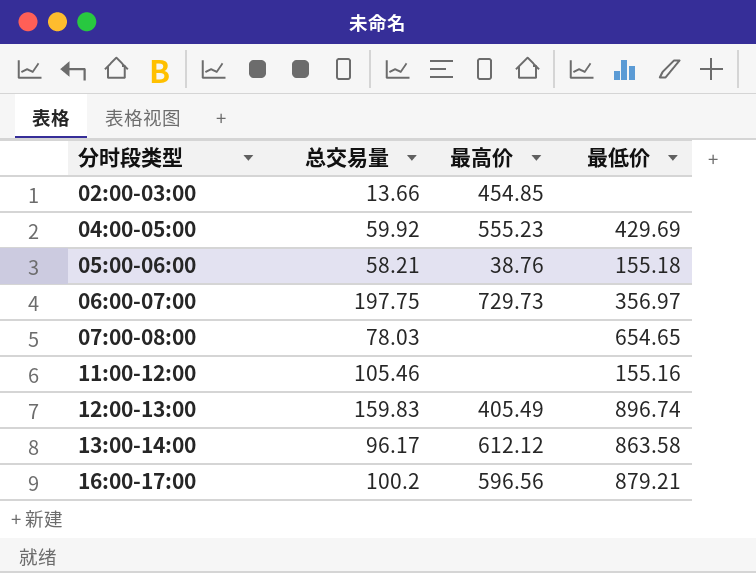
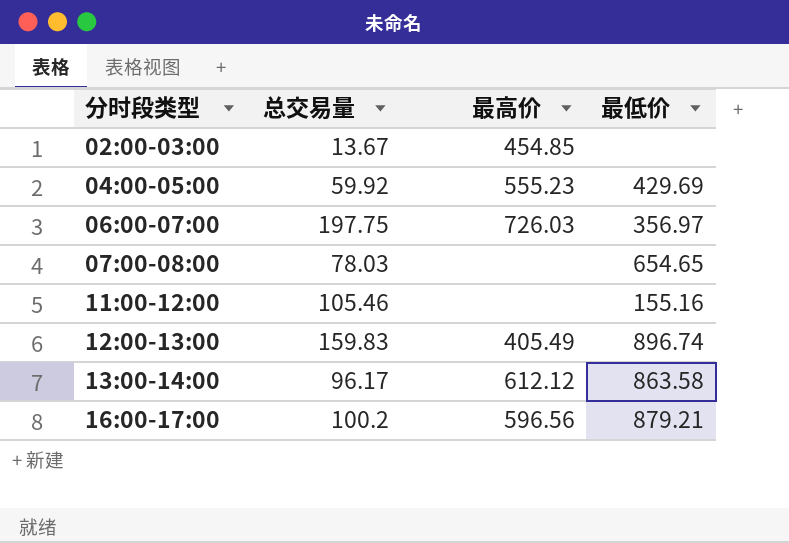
row 05:00-06:00: 58.21 | 38.76 | 155.18 -> none
02:00-03:00 | 总交易量: 13.66 -> 13.67
06:00-07:00 | 最高价: 729.73 -> 726.03

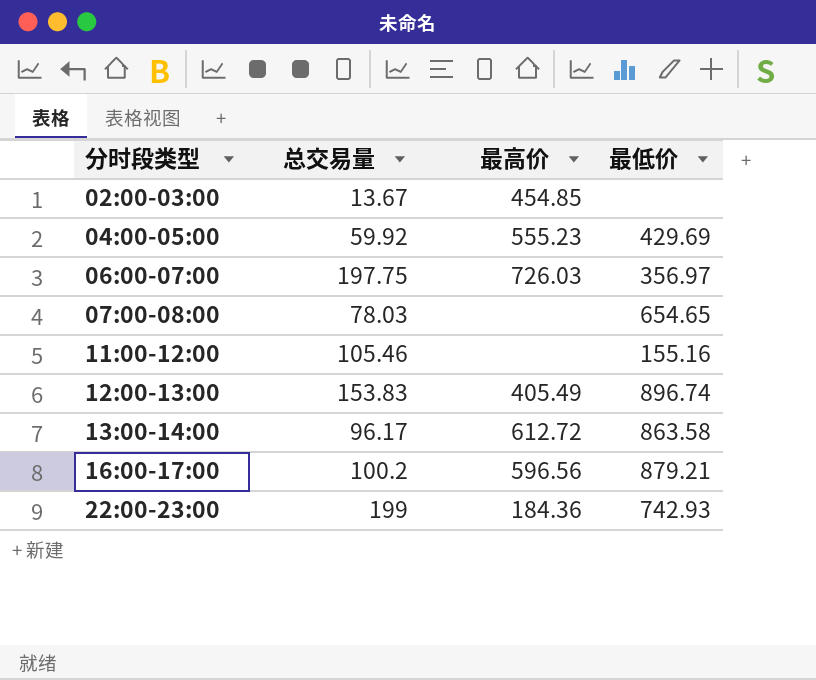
12:00-13:00 | 总交易量: 159.83 -> 153.83
13:00-14:00 | 最高价: 612.12 -> 612.72
row 22:00-23:00: none -> 199 | 184.36 | 742.93

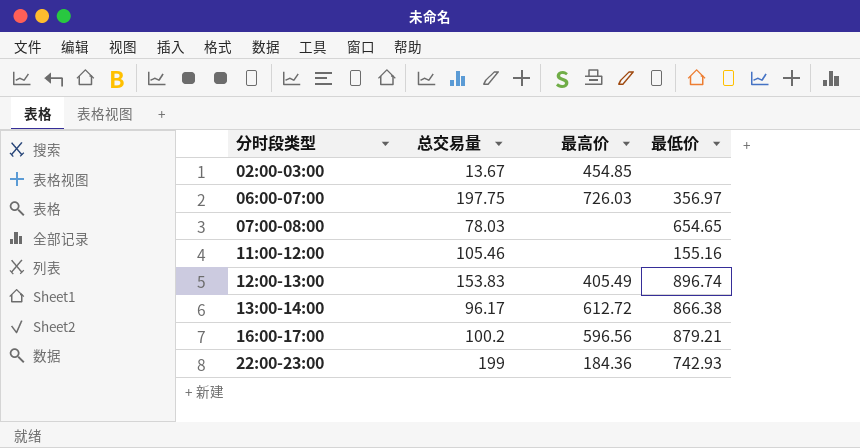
row 04:00-05:00: 59.92 | 555.23 | 429.69 -> none
13:00-14:00 | 最低价: 863.58 -> 866.38

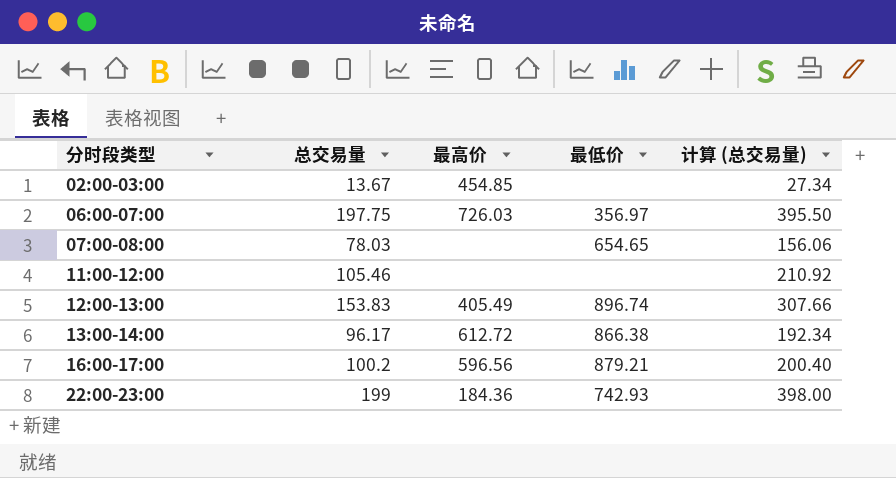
column 计算 (总交易量) | formula: none -> [总交易量] * 2
11:00-12:00 | 最低价: 155.16 -> none

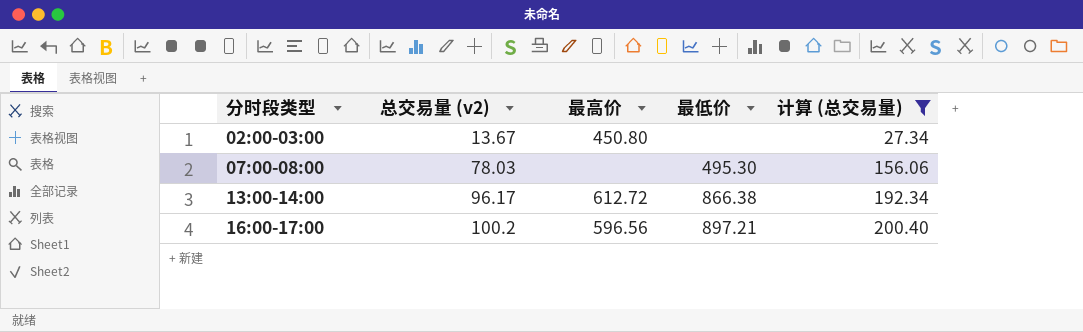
filter: none -> 计算 (总交易量) <= 200.40
column name: 总交易量 -> 总交易量 (v2)
02:00-03:00 | 最高价: 454.85 -> 450.80
07:00-08:00 | 最低价: 654.65 -> 495.30
16:00-17:00 | 最低价: 879.21 -> 897.21

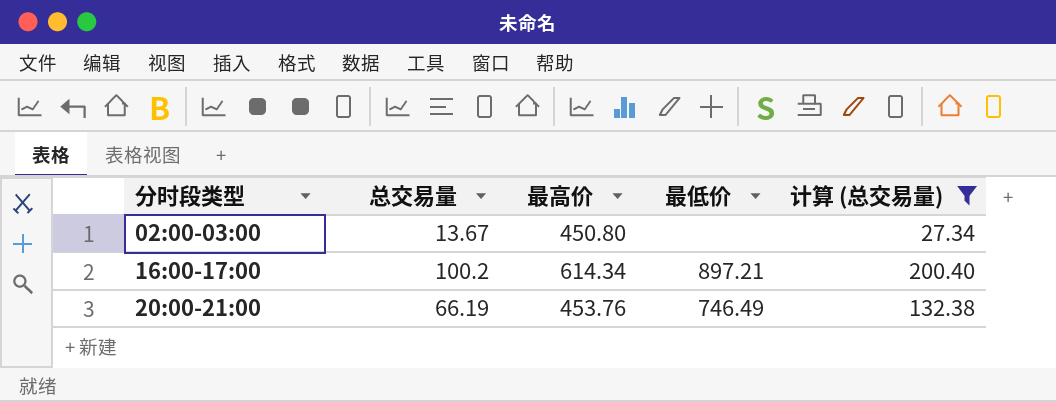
column name: 总交易量 (v2) -> 总交易量
row 07:00-08:00: 78.03 | none | 495.30 | 156.06 -> none
row 13:00-14:00: 96.17 | 612.72 | 866.38 | 192.34 -> none
16:00-17:00 | 最高价: 596.56 -> 614.34
row 20:00-21:00: none -> 66.19 | 453.76 | 746.49 | 132.38

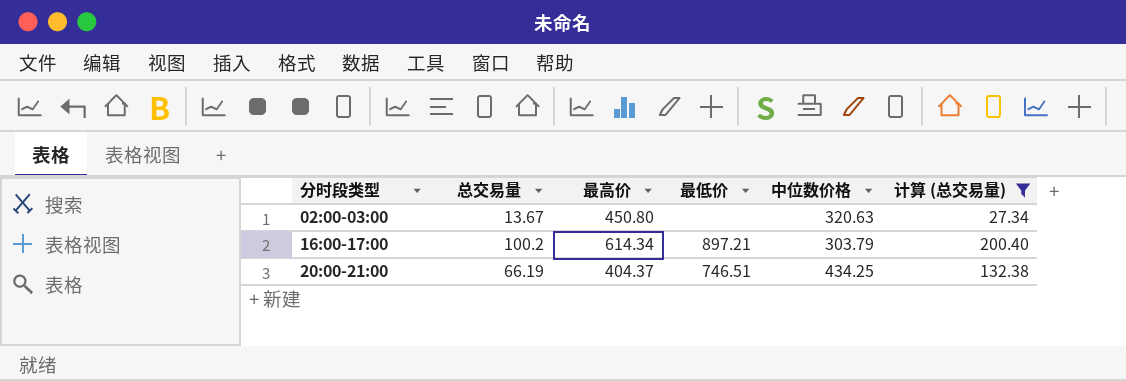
column 中位数价格 | position: none -> 5
20:00-21:00 | 最高价: 453.76 -> 404.37
20:00-21:00 | 最低价: 746.49 -> 746.51

